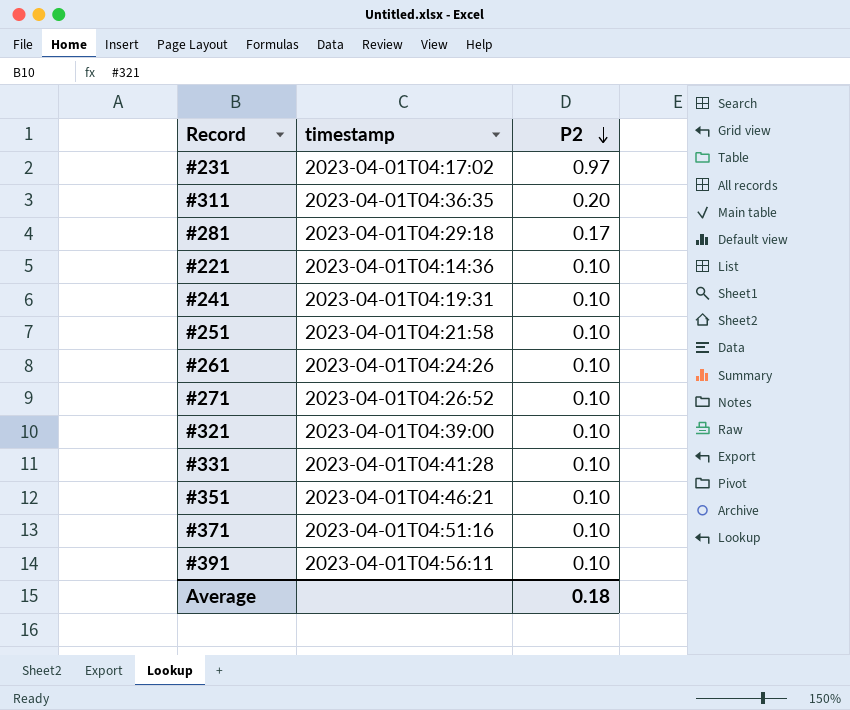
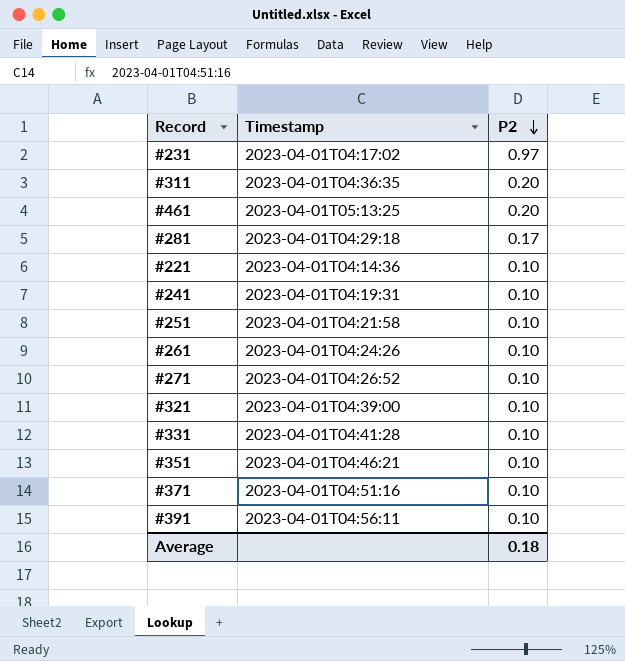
column name: timestamp -> Timestamp
row #461: none -> 2023-04-01T05:13:25 | 0.20

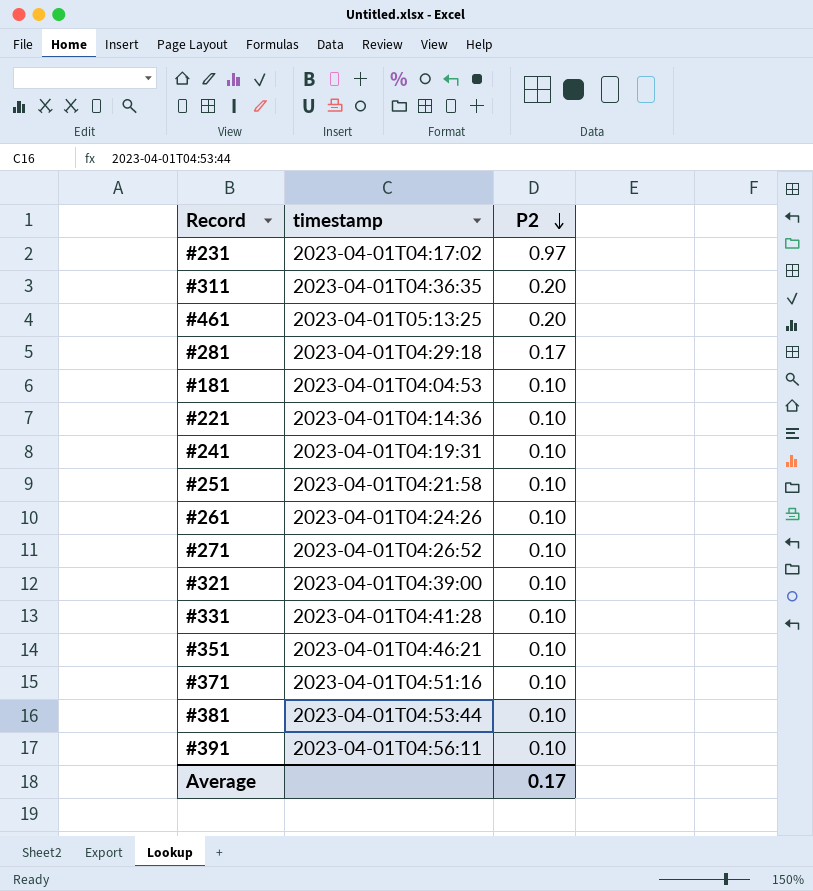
column name: Timestamp -> timestamp
row #181: none -> 2023-04-01T04:04:53 | 0.10
row #381: none -> 2023-04-01T04:53:44 | 0.10
Average | P2: 0.18 -> 0.17

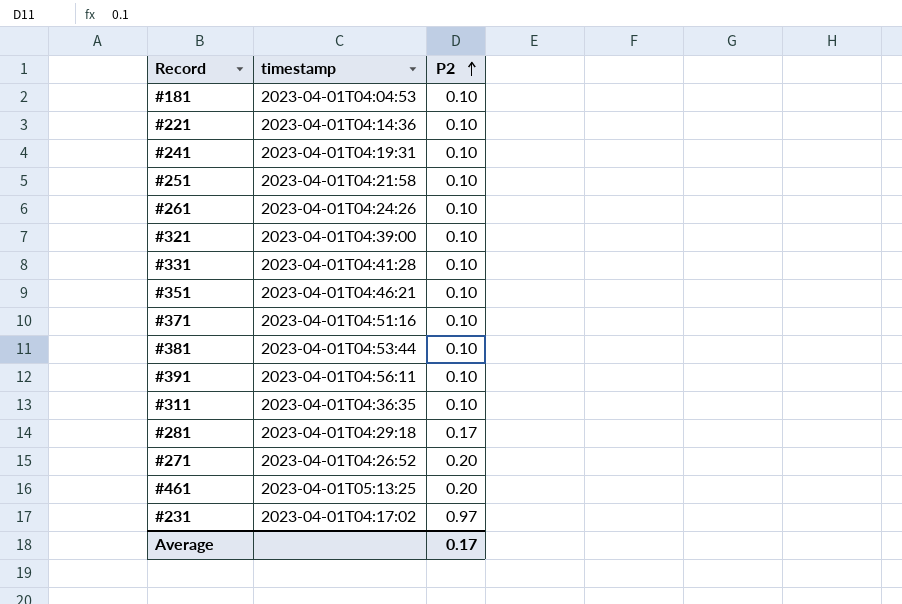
row order: P2 descending -> P2 ascending
#311 | P2: 0.20 -> 0.10
#271 | P2: 0.10 -> 0.20

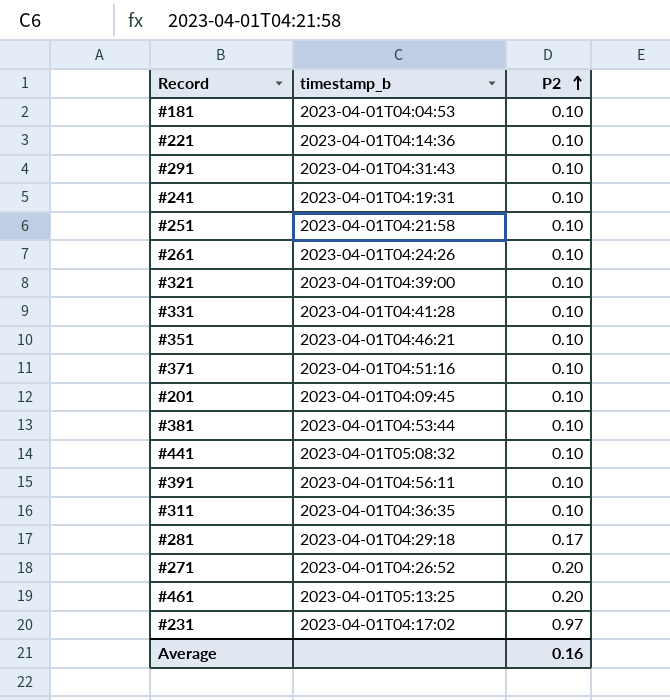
column name: timestamp -> timestamp_b
row #291: none -> 2023-04-01T04:31:43 | 0.10
row #201: none -> 2023-04-01T04:09:45 | 0.10
row #441: none -> 2023-04-01T05:08:32 | 0.10
Average | P2: 0.17 -> 0.16

